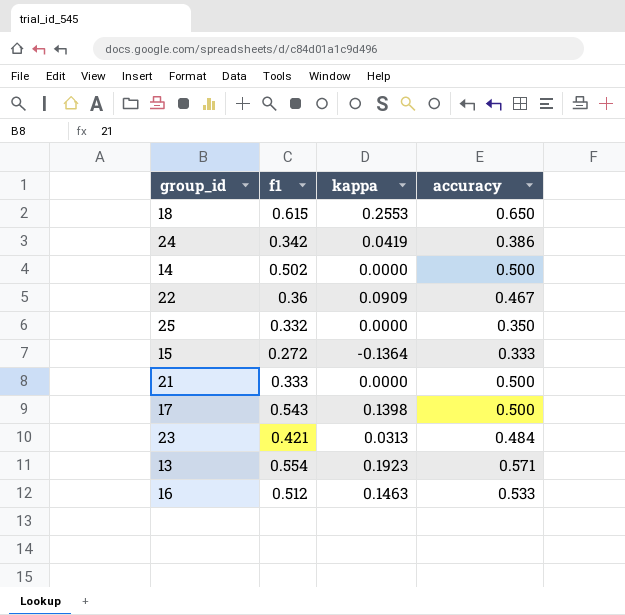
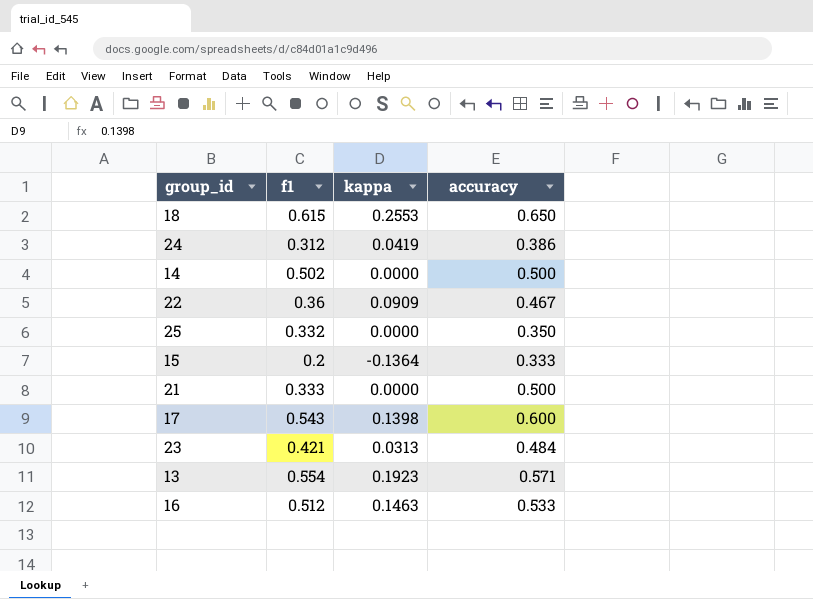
24 | f1: 0.342 -> 0.312
15 | f1: 0.272 -> 0.2
17 | accuracy: 0.500 -> 0.600

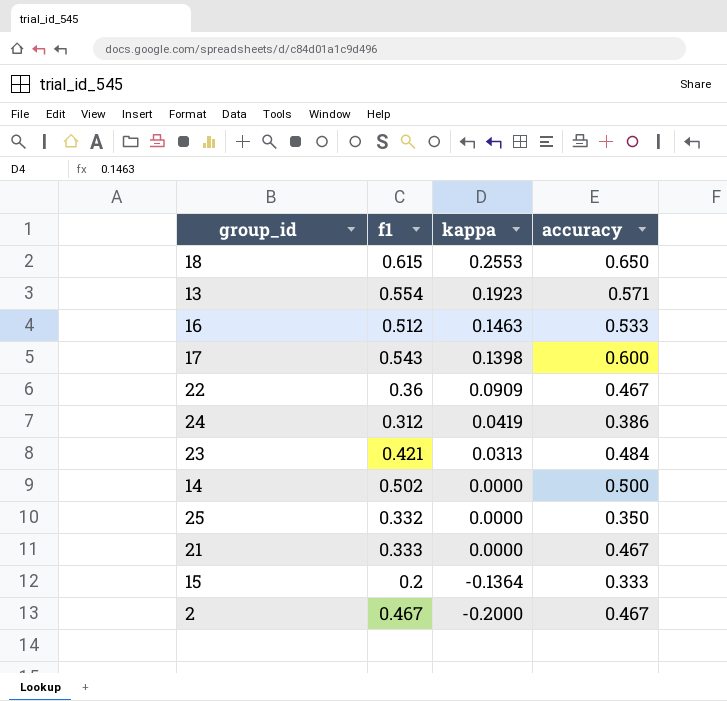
row order: none -> kappa descending
21 | accuracy: 0.500 -> 0.467
row 2: none -> 0.467 | -0.2000 | 0.467

